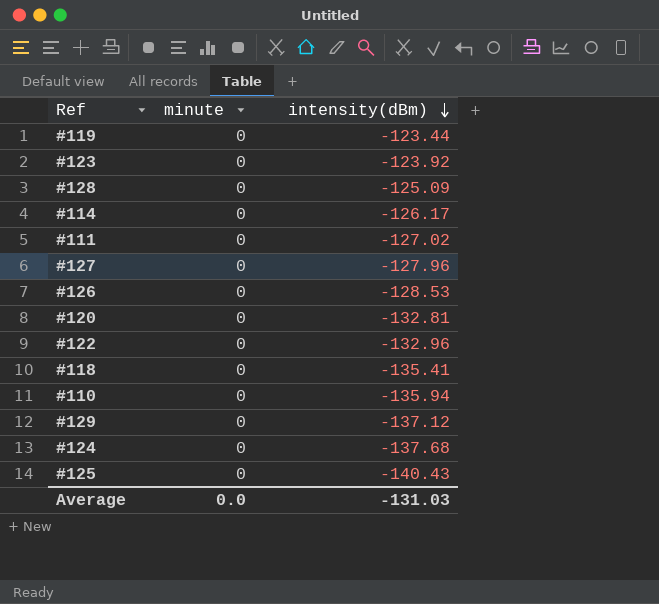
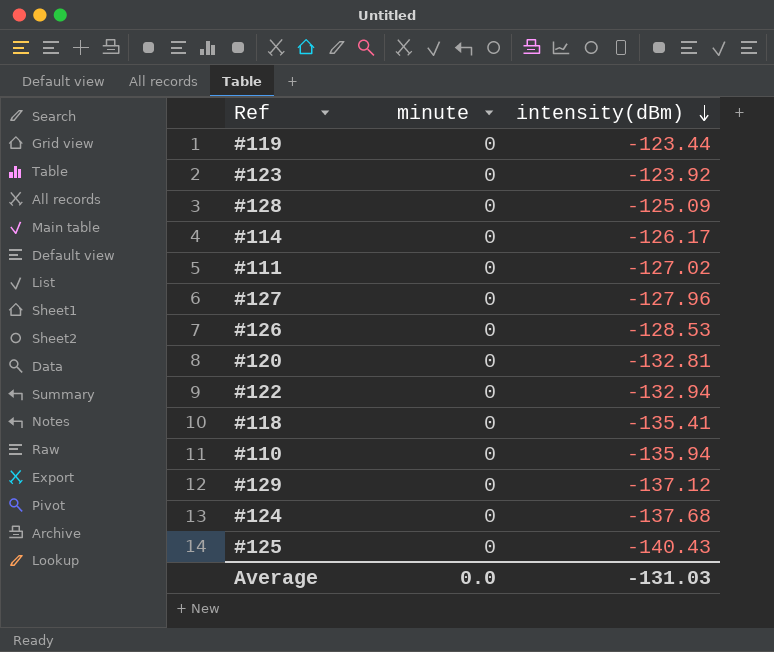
#122 | intensity(dBm): -132.96 -> -132.94

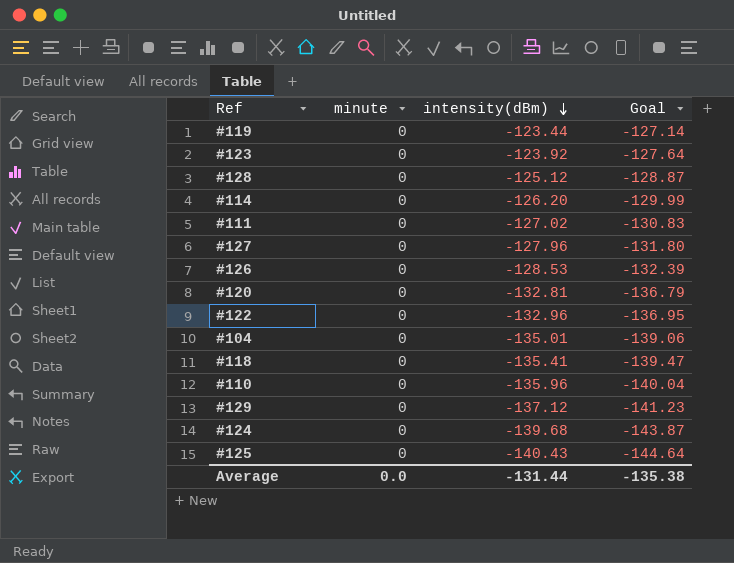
column Goal | formula: none -> [intensity(dBm)] * 1.03
#128 | intensity(dBm): -125.09 -> -125.12
#114 | intensity(dBm): -126.17 -> -126.20
#122 | intensity(dBm): -132.94 -> -132.96
row #104: none -> 0 | -135.01 | -139.06
#110 | intensity(dBm): -135.94 -> -135.96
#124 | intensity(dBm): -137.68 -> -139.68
Average | intensity(dBm): -131.03 -> -131.44

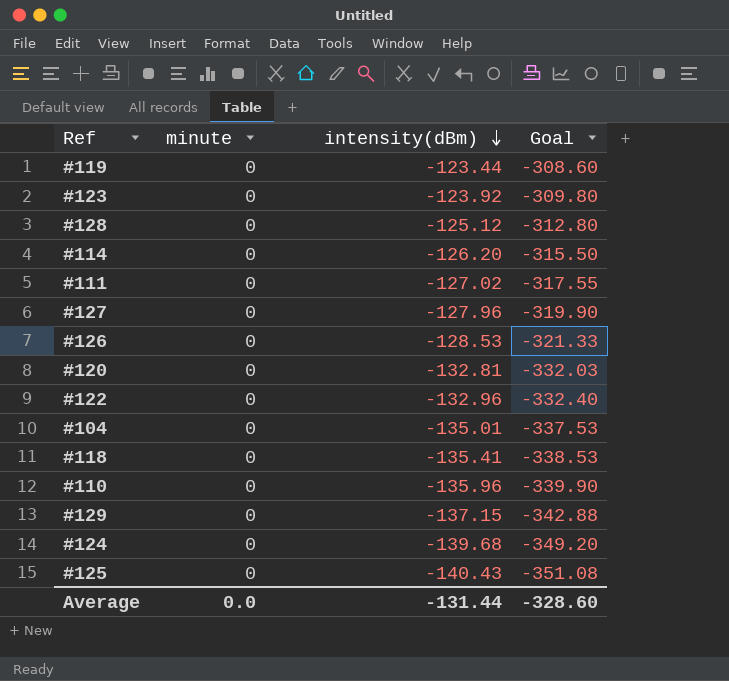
column Goal | formula: [intensity(dBm)] * 1.03 -> [intensity(dBm)] * 2.5
#129 | intensity(dBm): -137.12 -> -137.15
Average | Goal: -135.38 -> -328.60

